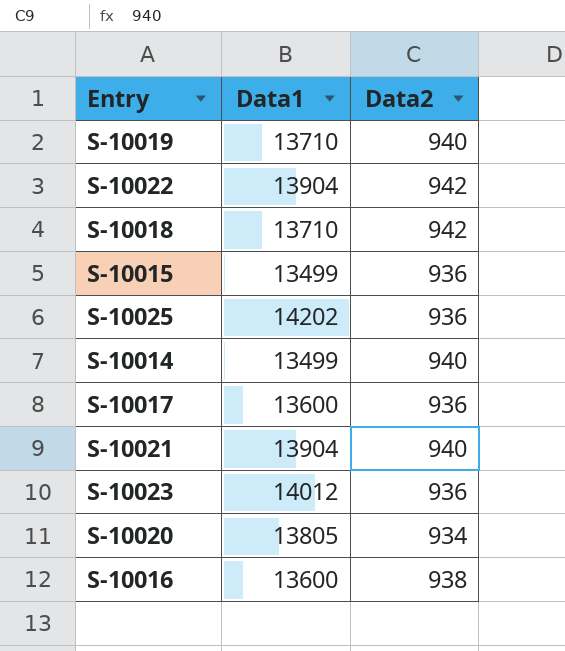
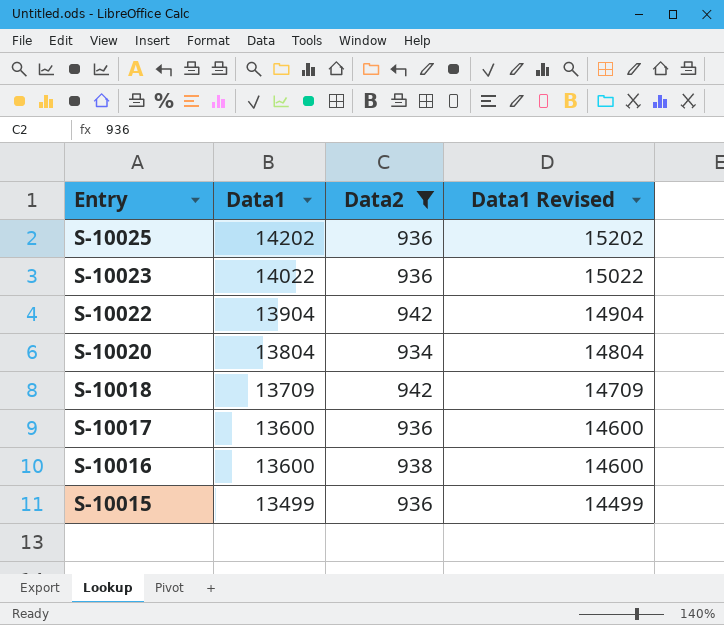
filter: none -> Data2 != 940
row order: none -> Entry descending
column Data1 Revised | formula: none -> [Data1] + 1000
S-10023 | Data1: 14012 -> 14022
S-10020 | Data1: 13805 -> 13804
S-10018 | Data1: 13710 -> 13709

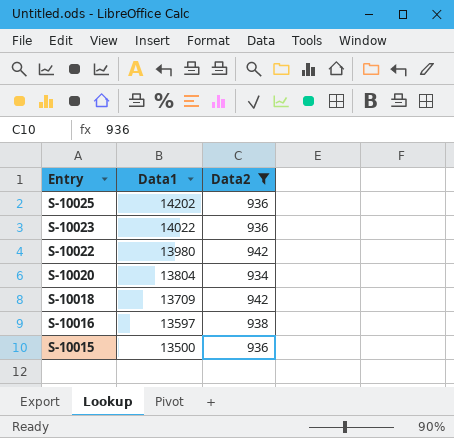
column Data1 Revised | formula: [Data1] + 1000 -> none
row S-10017: 13600 | 936 | 14600 -> none
S-10022 | Data1: 13904 -> 13980
S-10016 | Data1: 13600 -> 13597
S-10015 | Data1: 13499 -> 13500

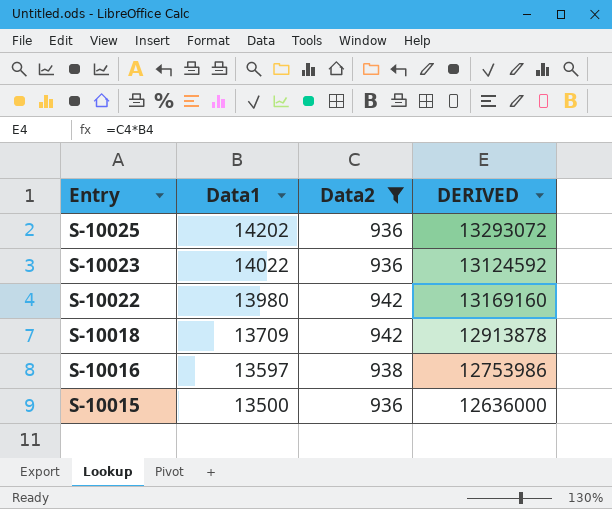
column DERIVED | formula: none -> [Data1] * [Data2]
row S-10020: 13804 | 934 -> none

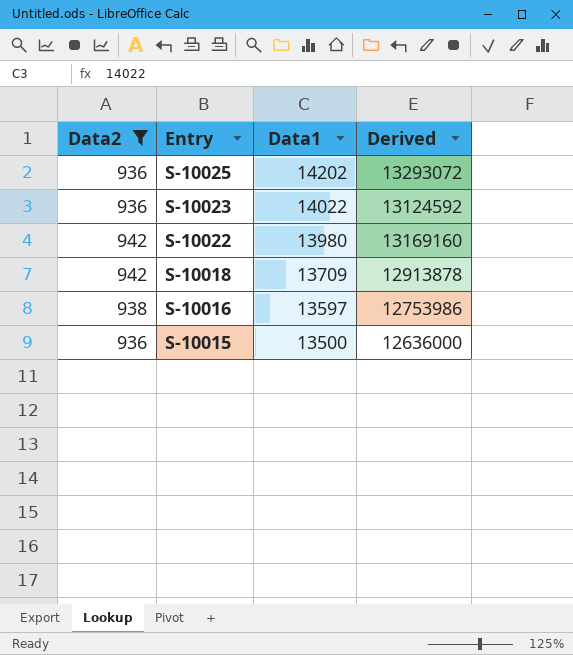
column Data2 | position: 3 -> 1
column name: DERIVED -> Derived

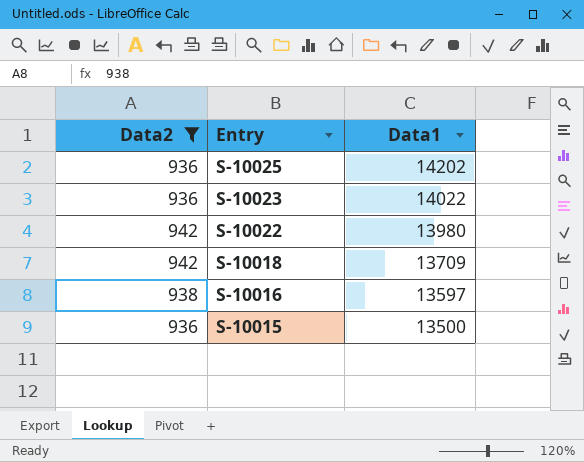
column Derived | formula: [Data2] * [Data1] -> none

